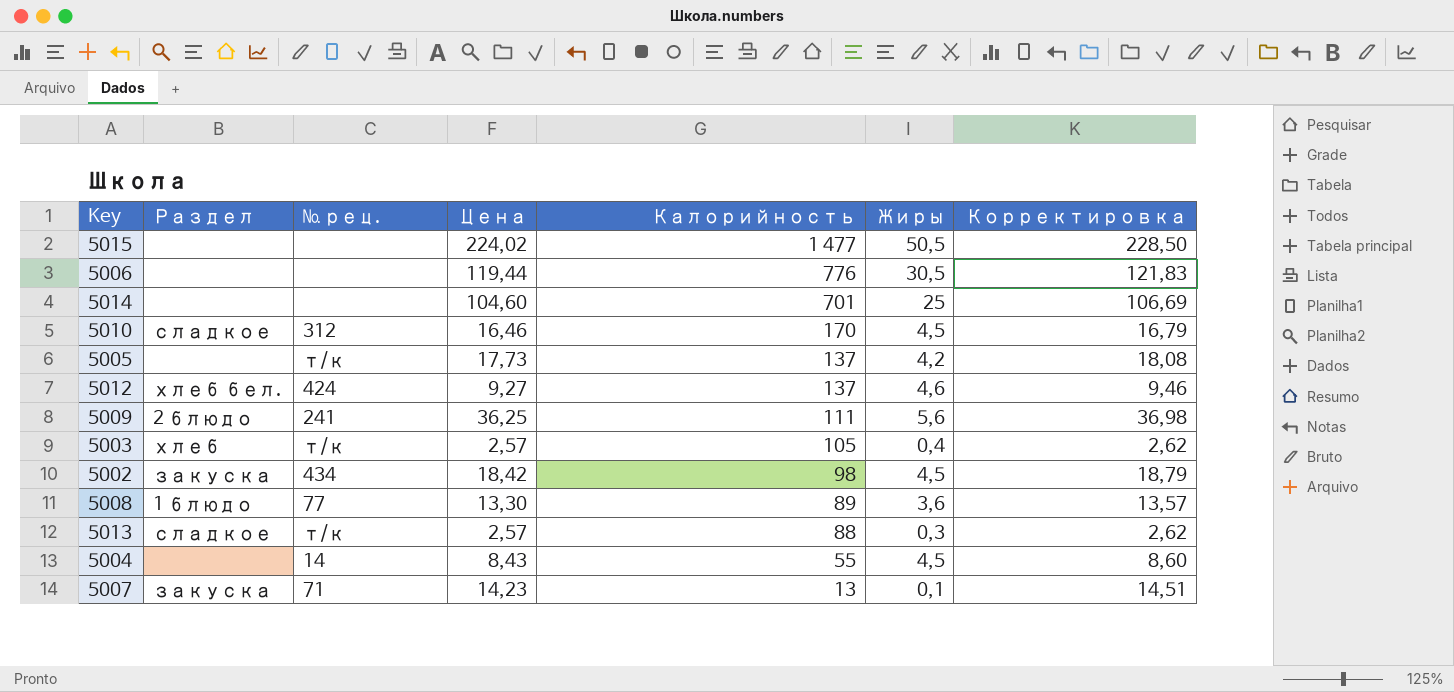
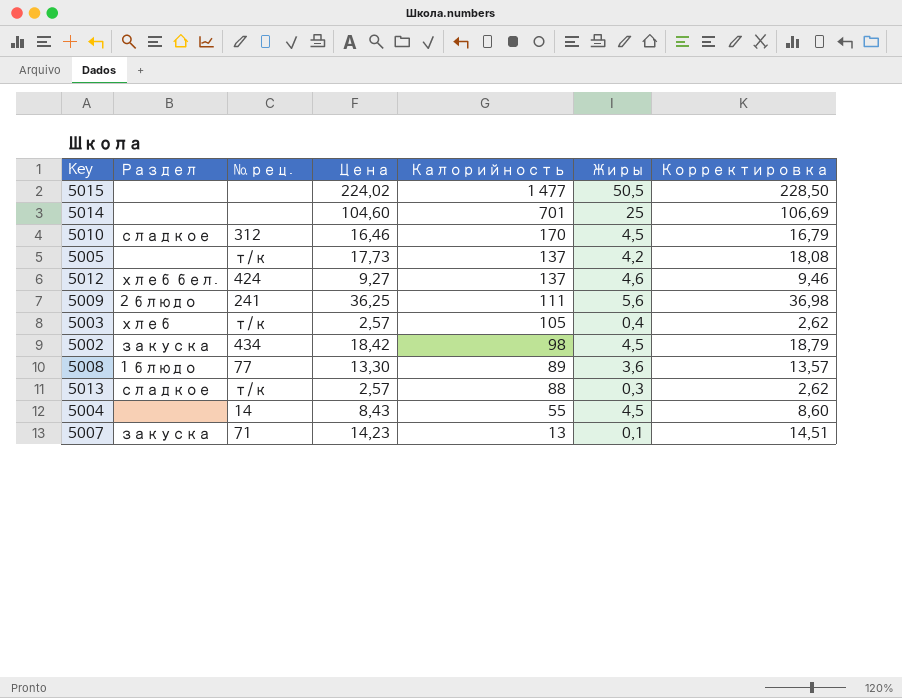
row 5006: none | none | 119,44 | 776 | 30,5 | 121,83 -> none

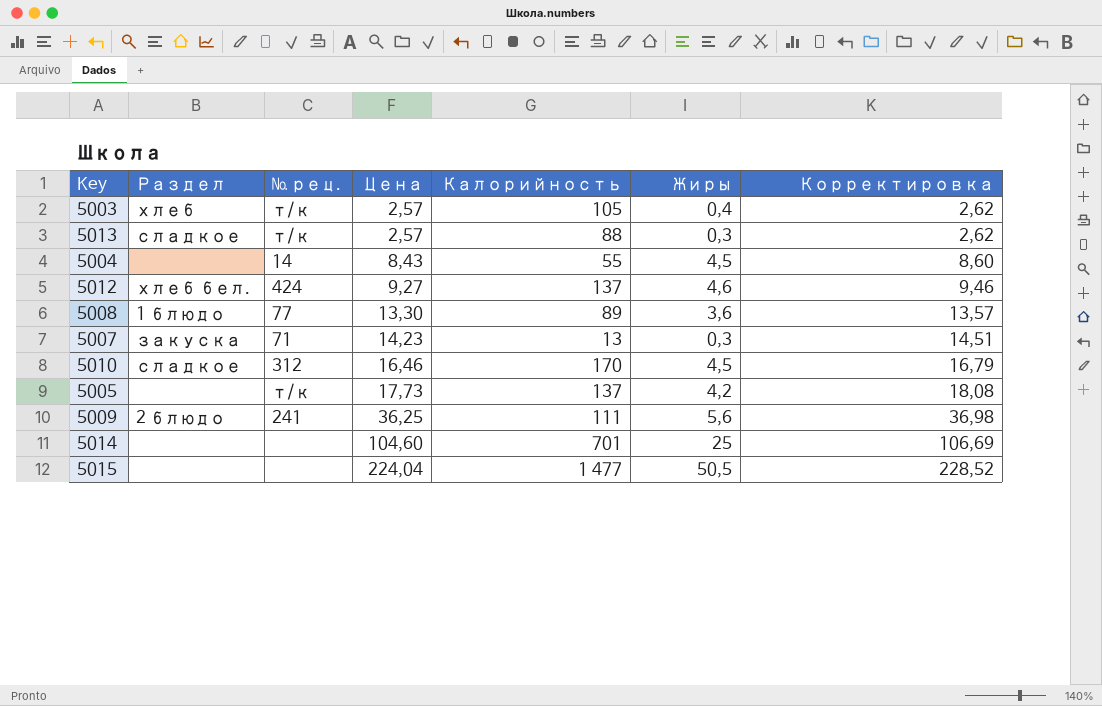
row order: Калорийность descending -> Цена ascending
row 5002: закуска | 434 | 18,42 | 98 | 4,5 | 18,79 -> none
5007 | Жиры: 0,1 -> 0,3
5015 | Цена: 224,02 -> 224,04
5015 | Корректировка: 228,50 -> 228,52

